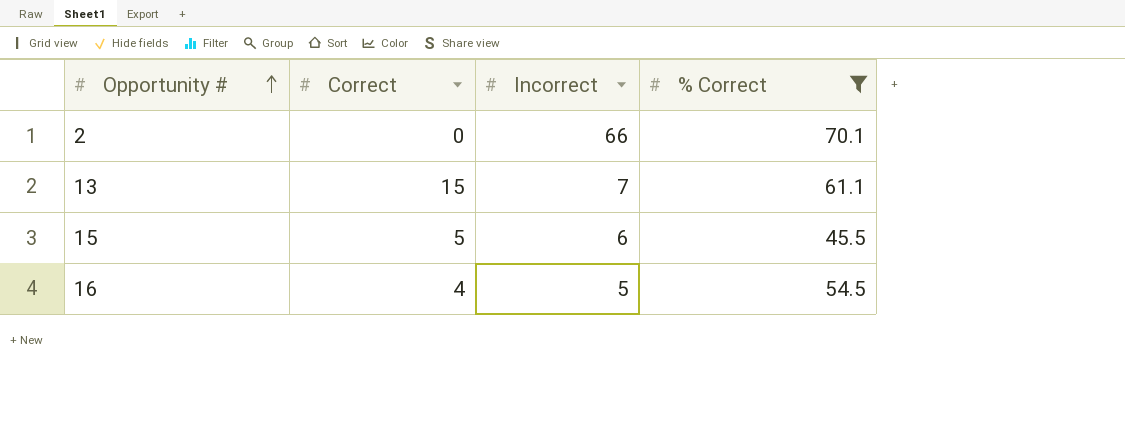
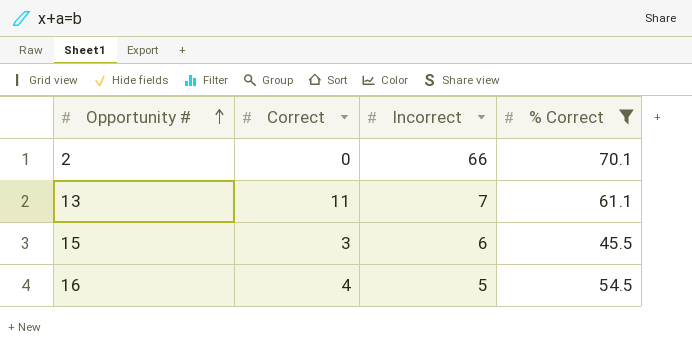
13 | Correct: 15 -> 11
15 | Correct: 5 -> 3

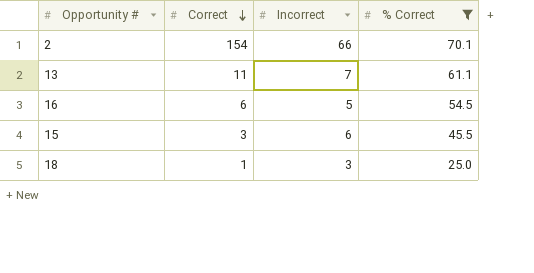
row order: Opportunity # ascending -> Correct descending
2 | Correct: 0 -> 154
16 | Correct: 4 -> 6
row 18: none -> 1 | 3 | 25.0

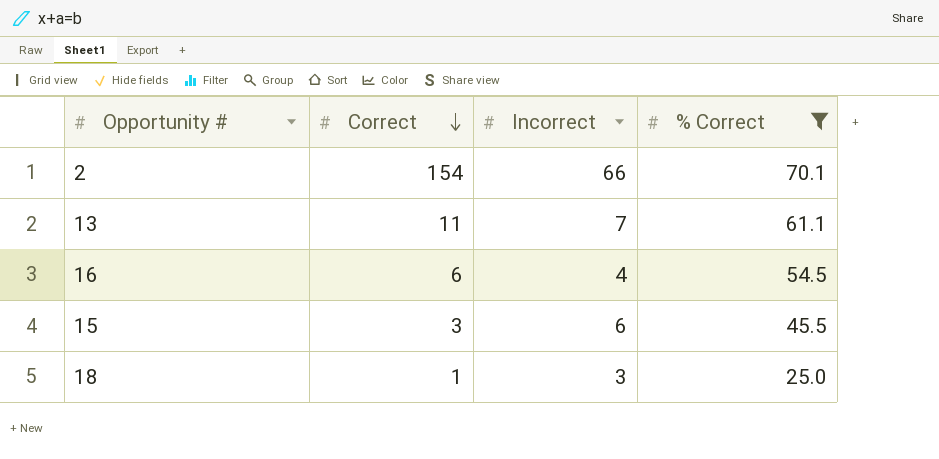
16 | Incorrect: 5 -> 4

